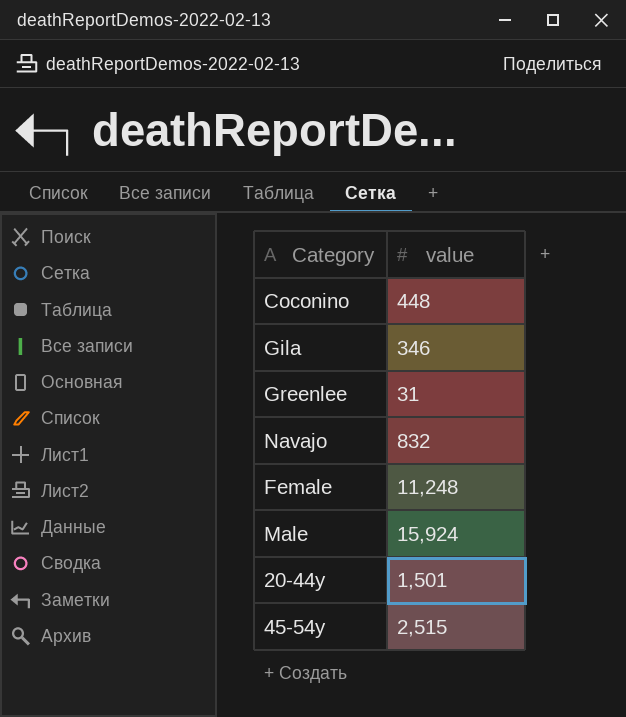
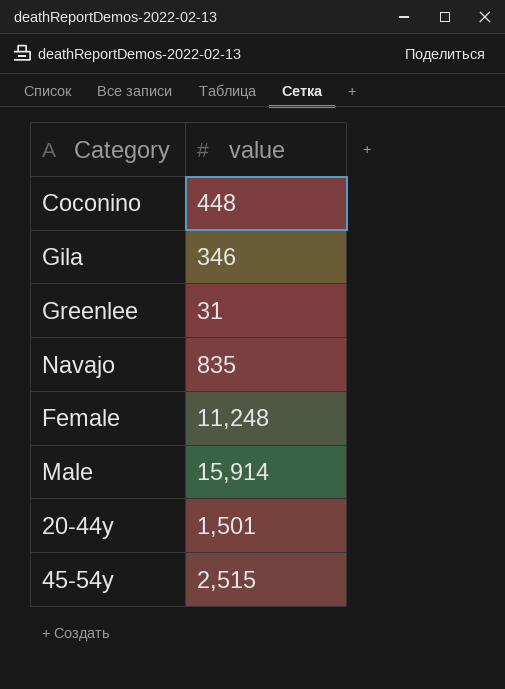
Navajo | value: 832 -> 835
Male | value: 15,924 -> 15,914

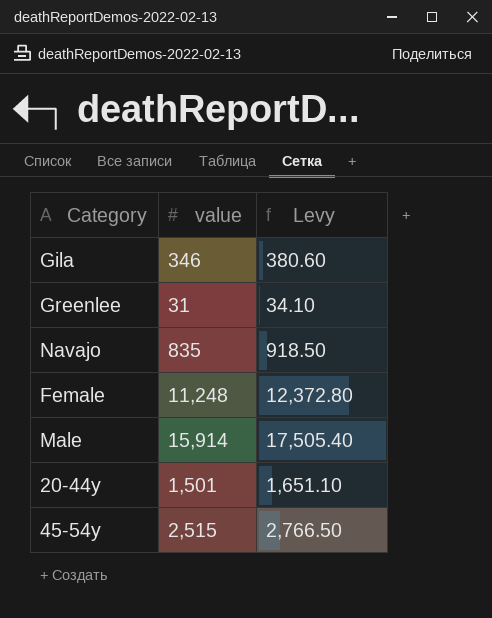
column Levy | formula: none -> [value] * 1.1
row Coconino: 448 -> none

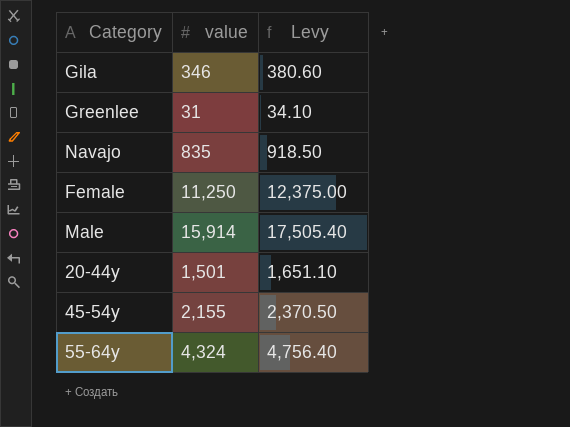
Female | value: 11,248 -> 11,250
Female | Levy: 12,372.80 -> 12,375.00
45-54y | value: 2,515 -> 2,155
45-54y | Levy: 2,766.50 -> 2,370.50
row 55-64y: none -> 4,324 | 4,756.40

